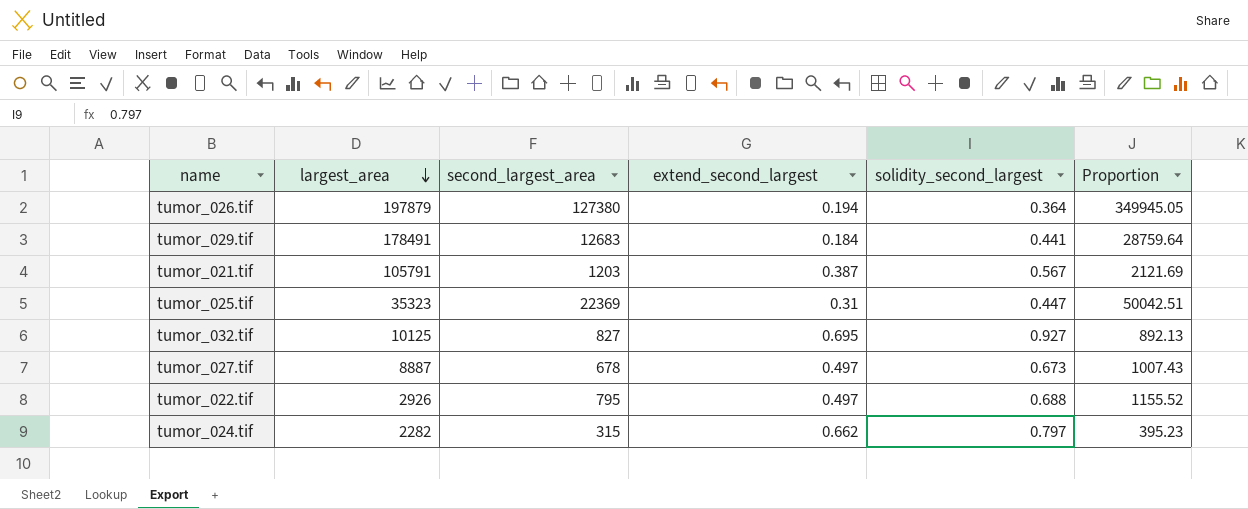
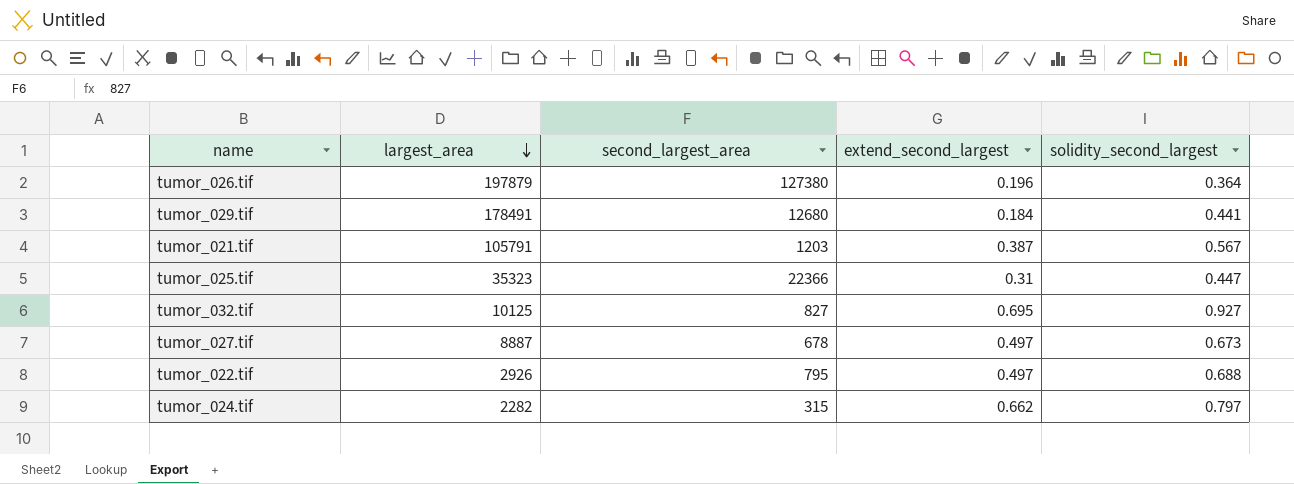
column Proportion | formula: [second_largest_area] / [solidity_second_largest] -> none
tumor_026.tif | extend_second_largest: 0.194 -> 0.196
tumor_029.tif | second_largest_area: 12683 -> 12680
tumor_025.tif | second_largest_area: 22369 -> 22366

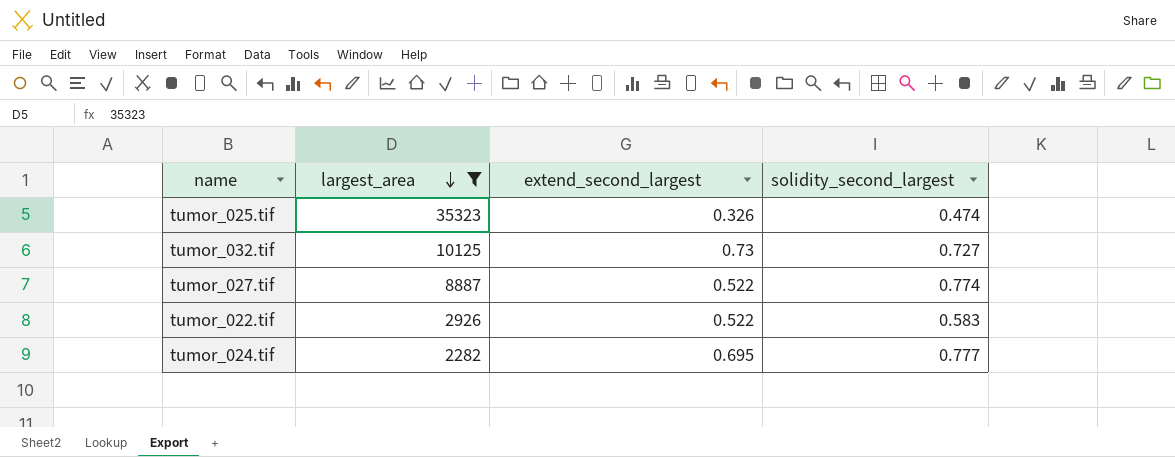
filter: none -> largest_area <= 35323
column second_largest_area | position: 3 -> none
tumor_025.tif | extend_second_largest: 0.31 -> 0.326
tumor_025.tif | solidity_second_largest: 0.447 -> 0.474
tumor_032.tif | extend_second_largest: 0.695 -> 0.73
tumor_032.tif | solidity_second_largest: 0.927 -> 0.727
tumor_027.tif | extend_second_largest: 0.497 -> 0.522
tumor_027.tif | solidity_second_largest: 0.673 -> 0.774
tumor_022.tif | extend_second_largest: 0.497 -> 0.522
tumor_022.tif | solidity_second_largest: 0.688 -> 0.583
tumor_024.tif | extend_second_largest: 0.662 -> 0.695
tumor_024.tif | solidity_second_largest: 0.797 -> 0.777

